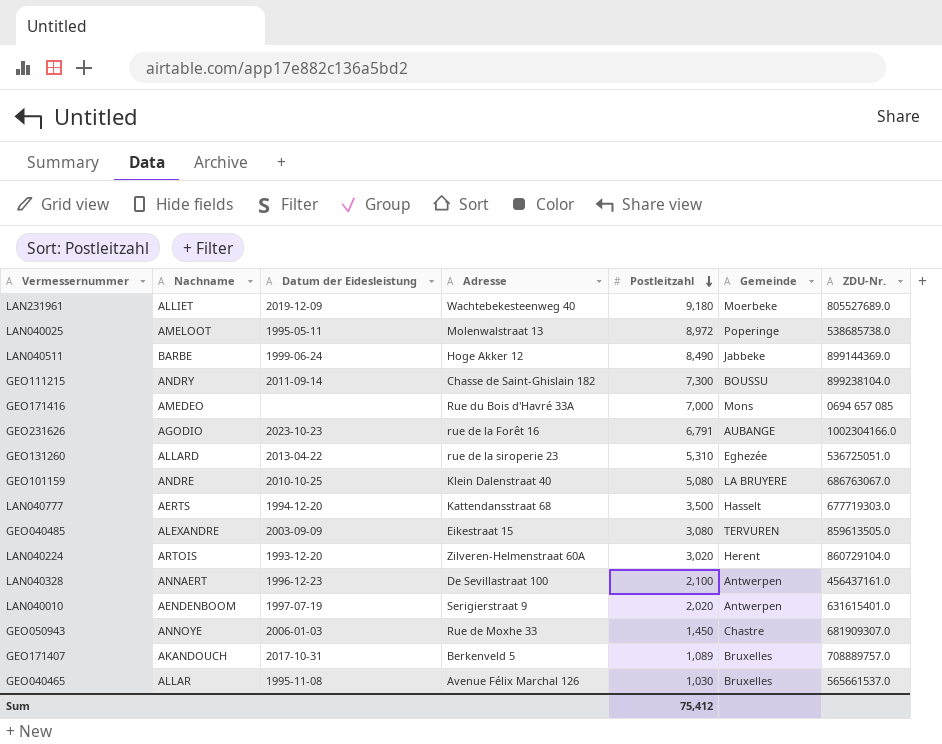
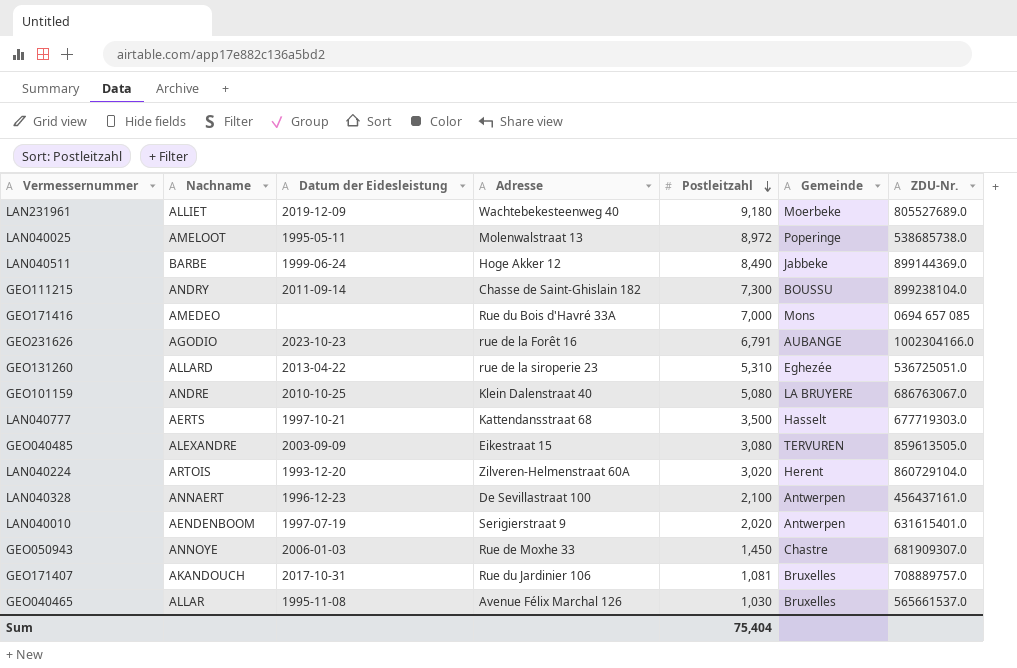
LAN040777 | Datum der Eidesleistung: 1994-12-20 -> 1997-10-21
GEO171407 | Adresse: Berkenveld 5 -> Rue du Jardinier 106
GEO171407 | Postleitzahl: 1,089 -> 1,081
Sum | Postleitzahl: 75,412 -> 75,404

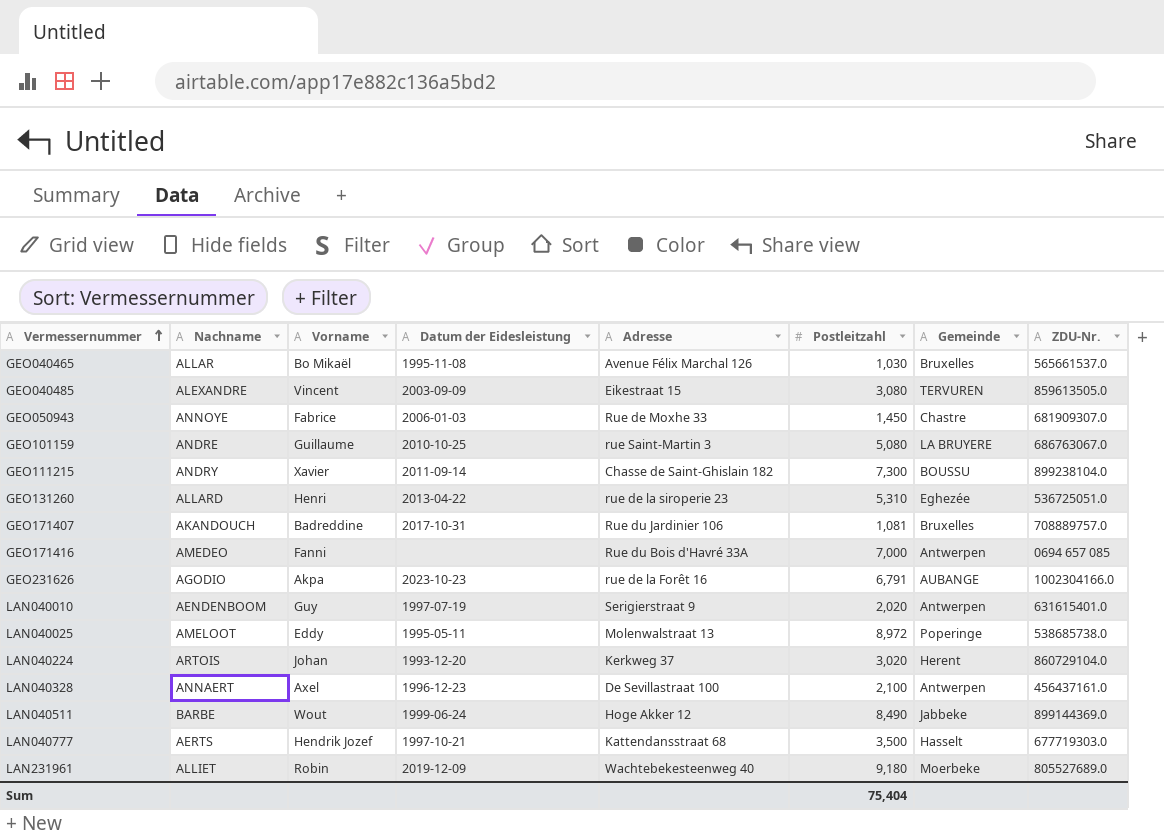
row order: Postleitzahl descending -> Vermessernummer ascending
column Vorname | position: none -> 3
GEO101159 | Adresse: Klein Dalenstraat 40 -> rue Saint-Martin 3
GEO171416 | Gemeinde: Mons -> Antwerpen
LAN040224 | Adresse: Zilveren-Helmenstraat 60A -> Kerkweg 37

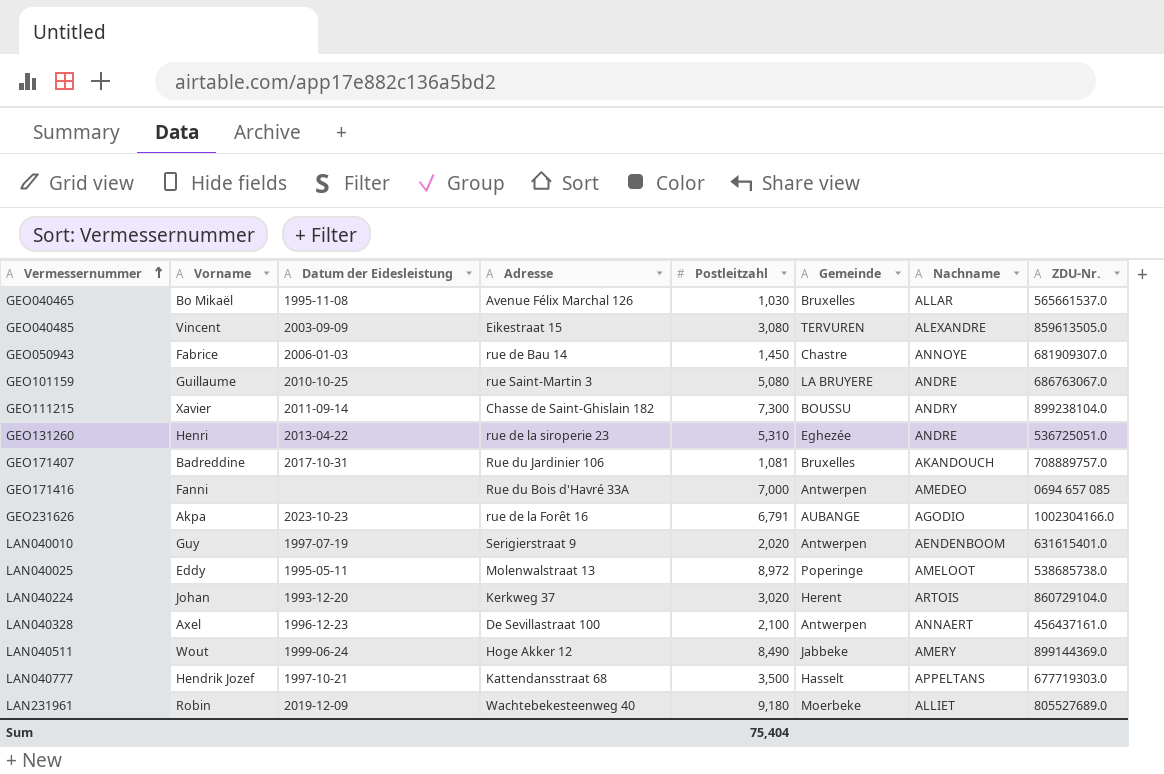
column Nachname | position: 2 -> 7
GEO050943 | Adresse: Rue de Moxhe 33 -> rue de Bau 14
GEO131260 | Nachname: ALLARD -> ANDRE
LAN040511 | Nachname: BARBE -> AMERY
LAN040777 | Nachname: AERTS -> APPELTANS

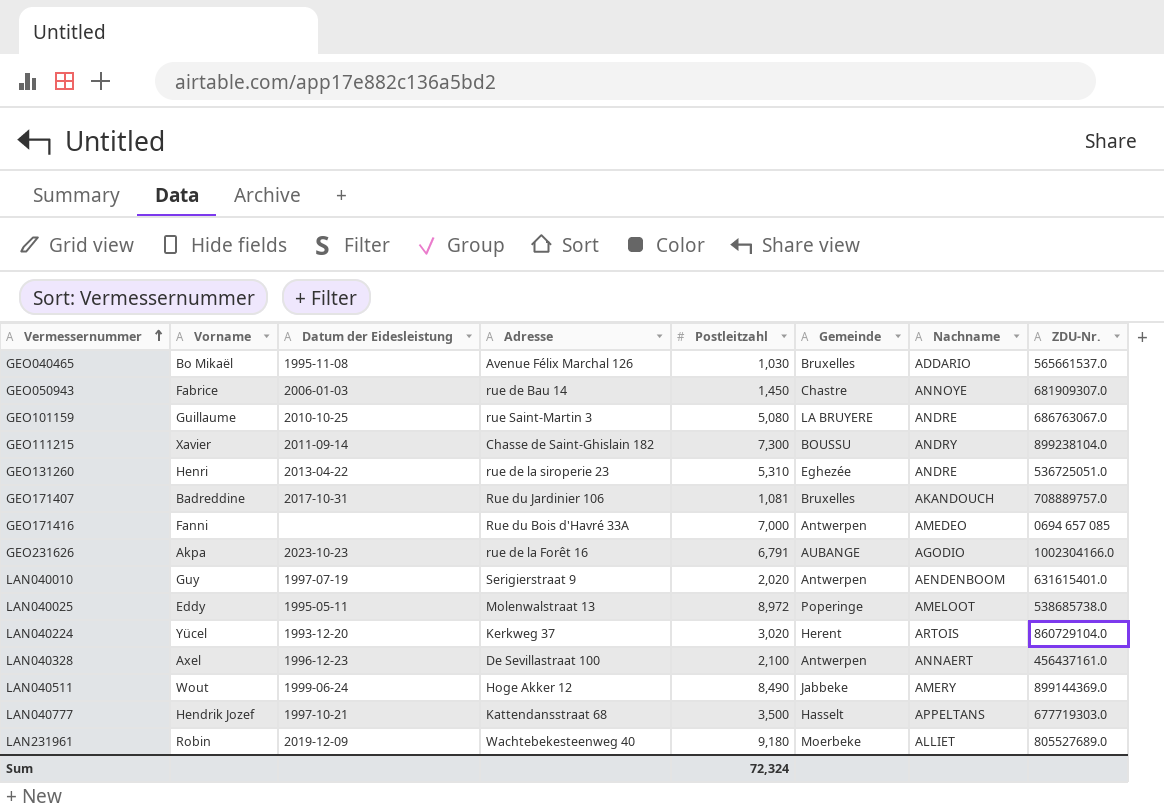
row GEO040485: Vincent | 2003-09-09 | Eikestraat 15 | 3,080 | TERVUREN | ALEXANDRE | 859613505.0 -> none
GEO040465 | Nachname: ALLAR -> ADDARIO
LAN040224 | Vorname: Johan -> Yücel
Sum | Postleitzahl: 75,404 -> 72,324

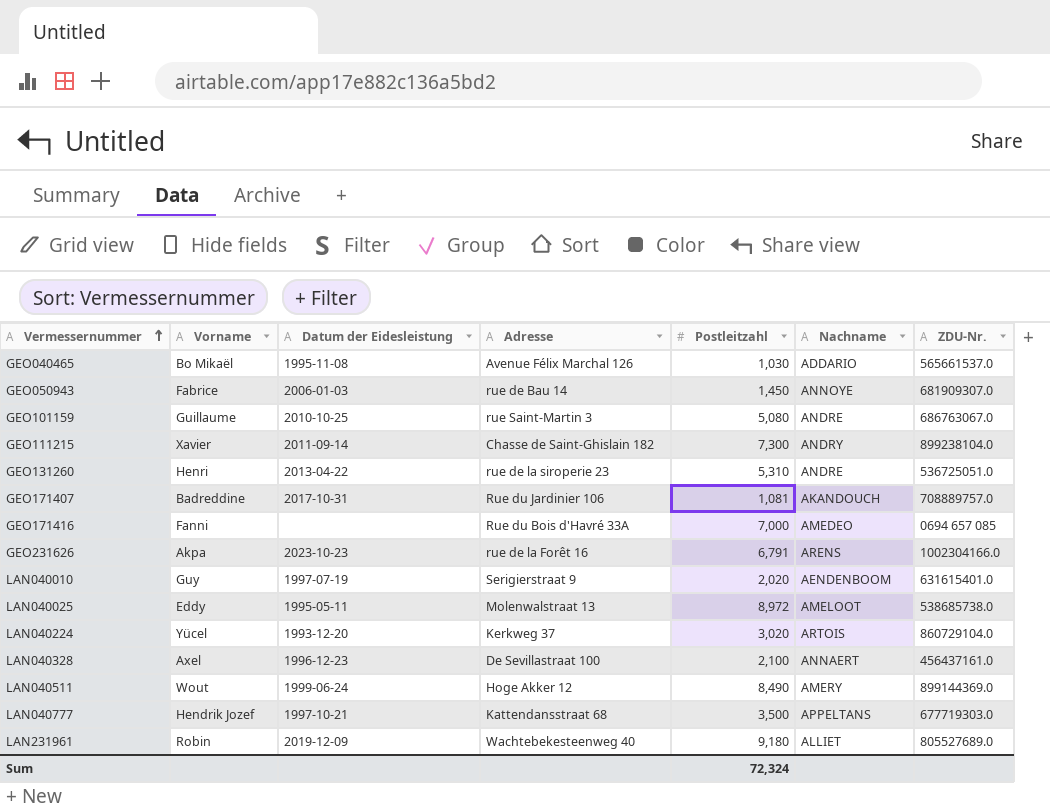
column Gemeinde | position: 6 -> none
GEO231626 | Nachname: AGODIO -> ARENS

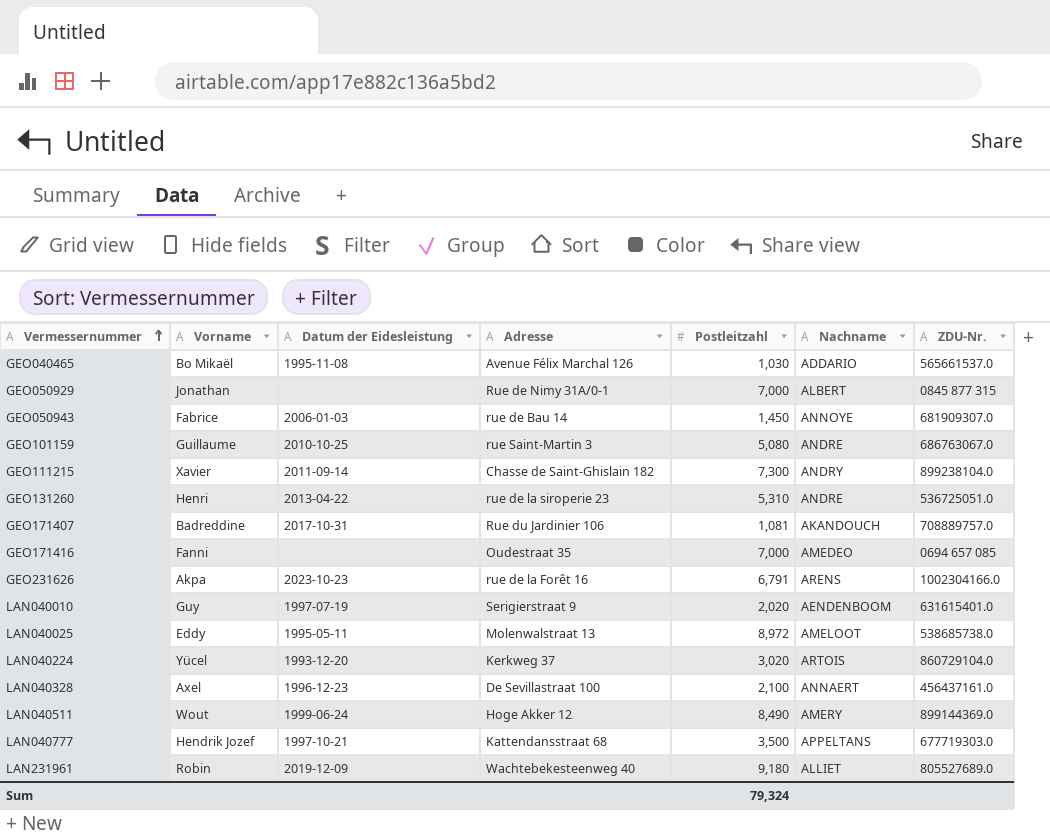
row GEO050929: none -> Jonathan | none | Rue de Nimy 31A/0-1 | 7,000 | ALBERT | 0845 877 315
GEO171416 | Adresse: Rue du Bois d'Havré 33A -> Oudestraat 35
Sum | Postleitzahl: 72,324 -> 79,324

